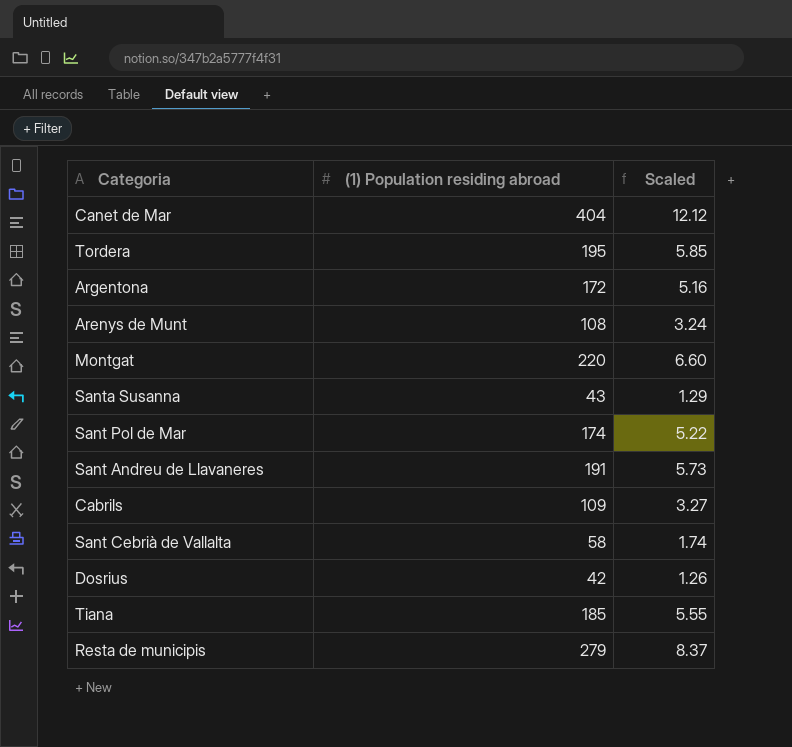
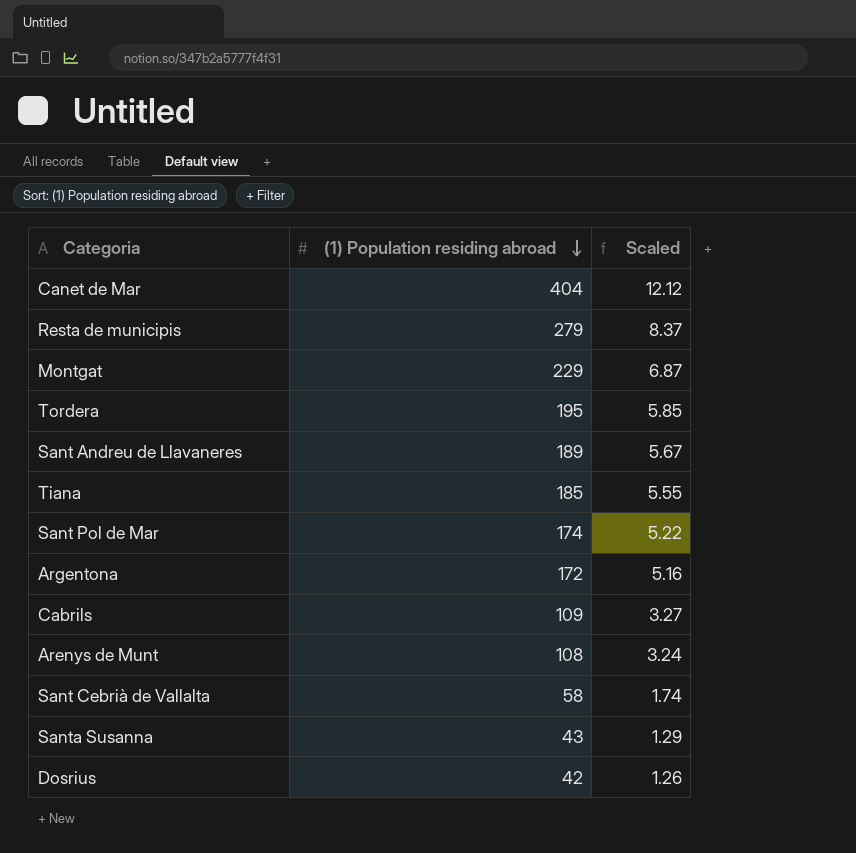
row order: none -> (1) Population residing abroad descending
Montgat | (1) Population residing abroad: 220 -> 229
Montgat | Scaled: 6.60 -> 6.87
Sant Andreu de Llavaneres | (1) Population residing abroad: 191 -> 189
Sant Andreu de Llavaneres | Scaled: 5.73 -> 5.67

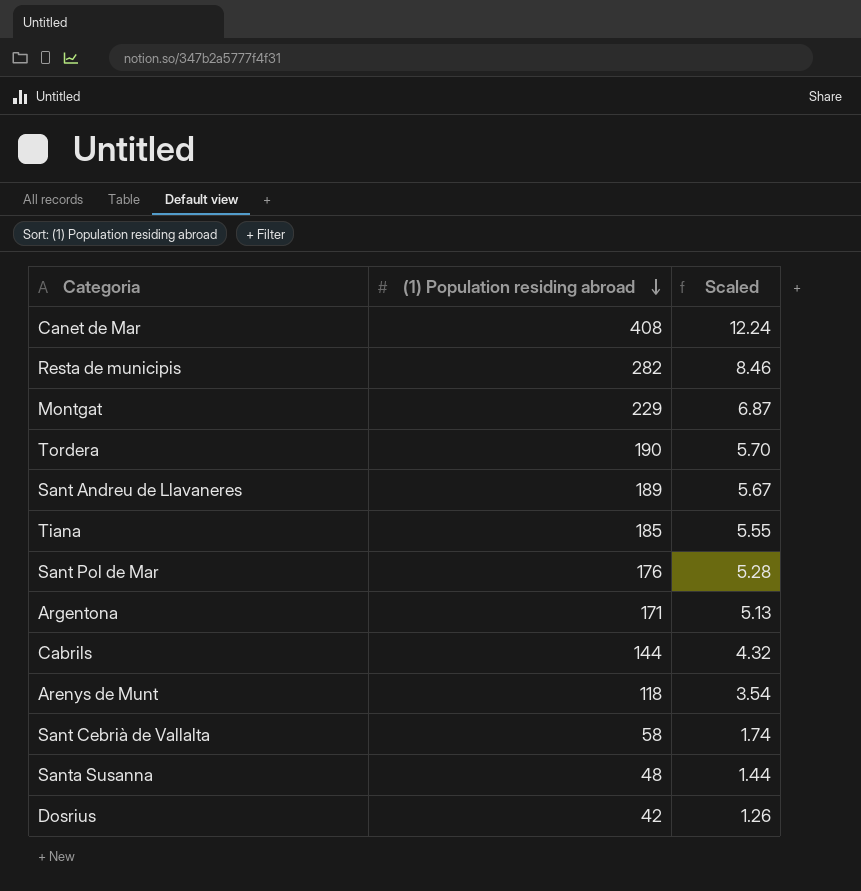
Canet de Mar | (1) Population residing abroad: 404 -> 408
Canet de Mar | Scaled: 12.12 -> 12.24
Resta de municipis | (1) Population residing abroad: 279 -> 282
Resta de municipis | Scaled: 8.37 -> 8.46
Tordera | (1) Population residing abroad: 195 -> 190
Tordera | Scaled: 5.85 -> 5.70
Sant Pol de Mar | (1) Population residing abroad: 174 -> 176
Sant Pol de Mar | Scaled: 5.22 -> 5.28
Argentona | (1) Population residing abroad: 172 -> 171
Argentona | Scaled: 5.16 -> 5.13
Cabrils | (1) Population residing abroad: 109 -> 144
Cabrils | Scaled: 3.27 -> 4.32
Arenys de Munt | (1) Population residing abroad: 108 -> 118
Arenys de Munt | Scaled: 3.24 -> 3.54
Santa Susanna | (1) Population residing abroad: 43 -> 48
Santa Susanna | Scaled: 1.29 -> 1.44

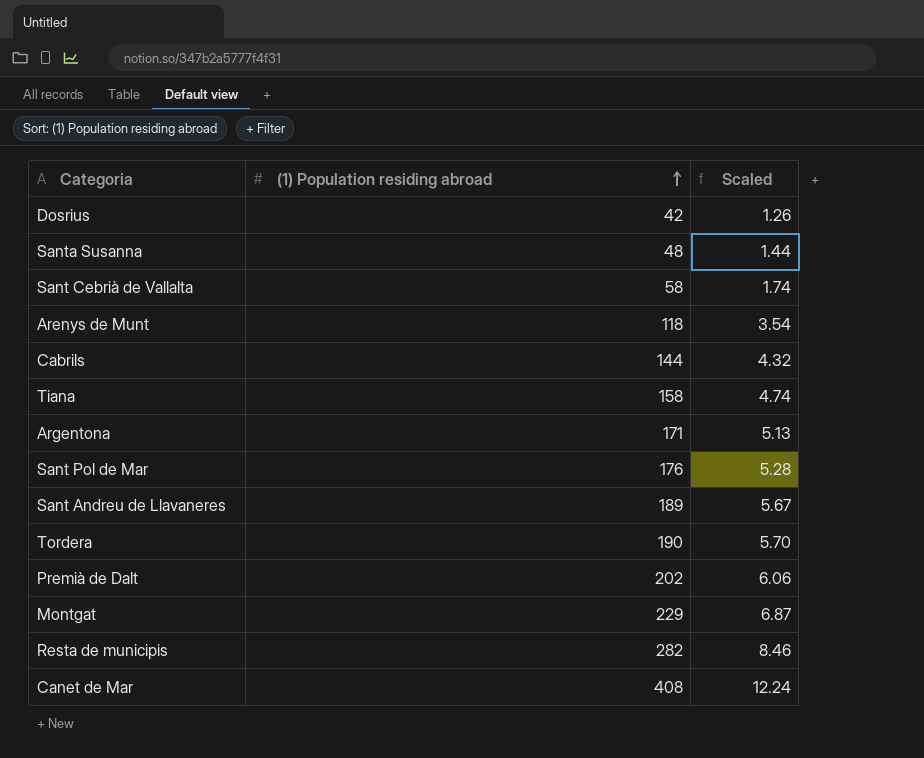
row order: (1) Population residing abroad descending -> (1) Population residing abroad ascending
Tiana | (1) Population residing abroad: 185 -> 158
Tiana | Scaled: 5.55 -> 4.74
row Premià de Dalt: none -> 202 | 6.06

